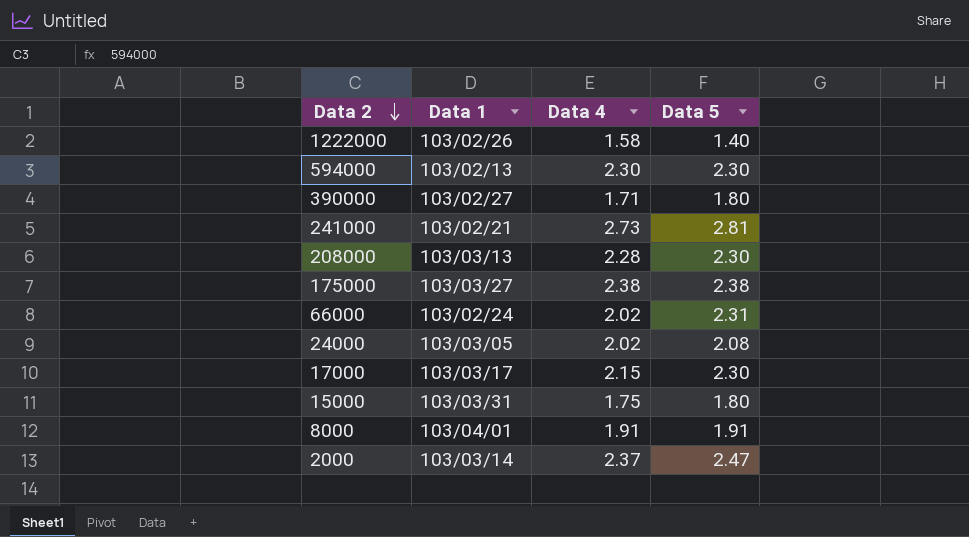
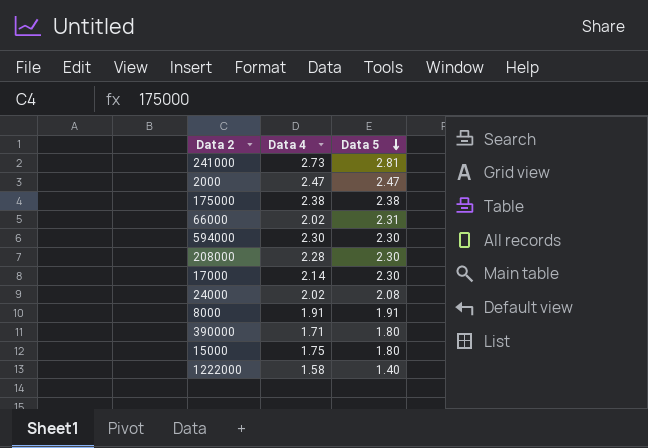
row order: Data 2 descending -> Data 5 descending
column Data 1 | position: 2 -> none
2000 | Data 4: 2.37 -> 2.47
17000 | Data 4: 2.15 -> 2.14

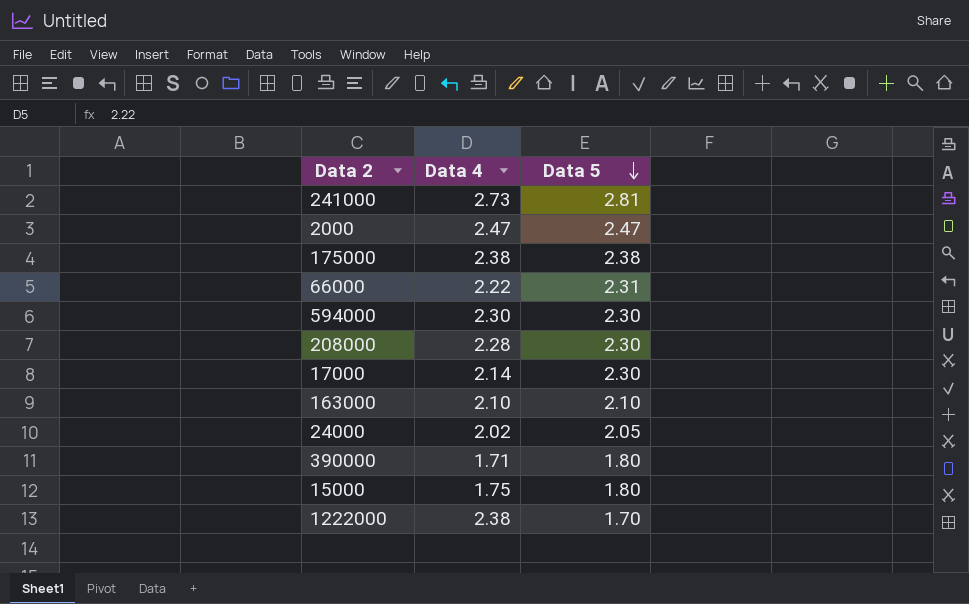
row 8000: 1.91 | 1.91 -> none
66000 | Data 4: 2.02 -> 2.22
row 163000: none -> 2.10 | 2.10
24000 | Data 5: 2.08 -> 2.05
1222000 | Data 4: 1.58 -> 2.38
1222000 | Data 5: 1.40 -> 1.70

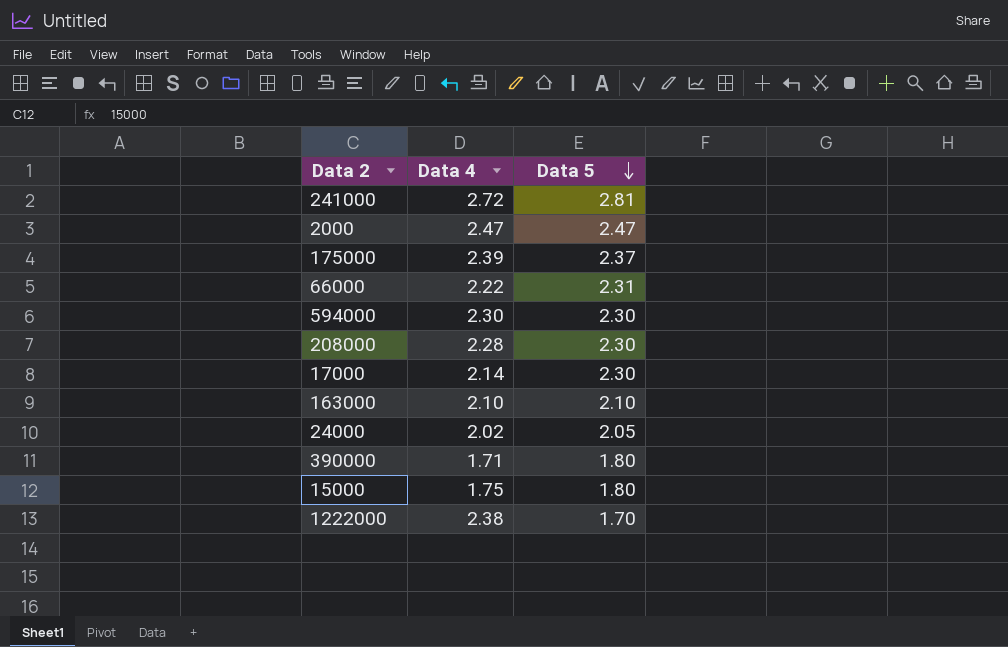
241000 | Data 4: 2.73 -> 2.72
175000 | Data 4: 2.38 -> 2.39
175000 | Data 5: 2.38 -> 2.37

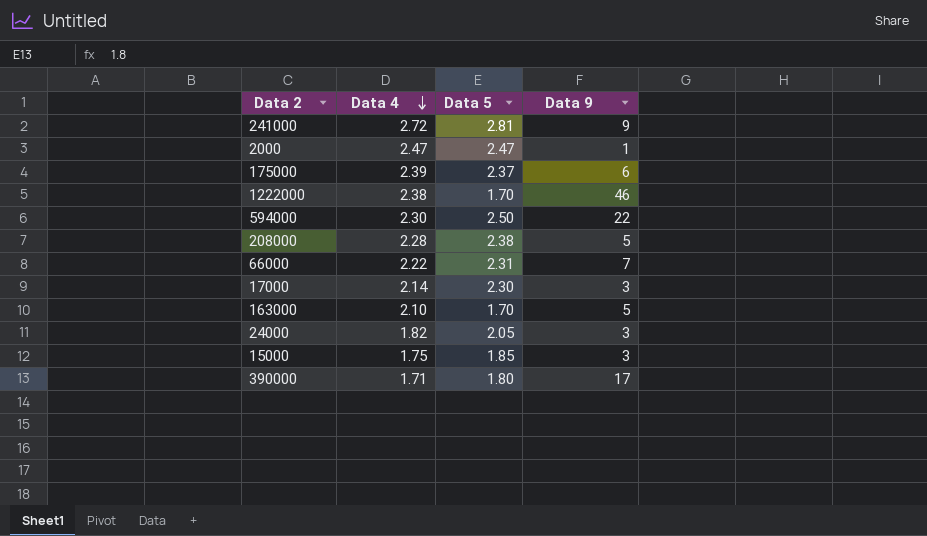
row order: Data 5 descending -> Data 4 descending
column Data 9 | position: none -> 4
594000 | Data 5: 2.30 -> 2.50
208000 | Data 5: 2.30 -> 2.38
163000 | Data 5: 2.10 -> 1.70
24000 | Data 4: 2.02 -> 1.82
15000 | Data 5: 1.80 -> 1.85

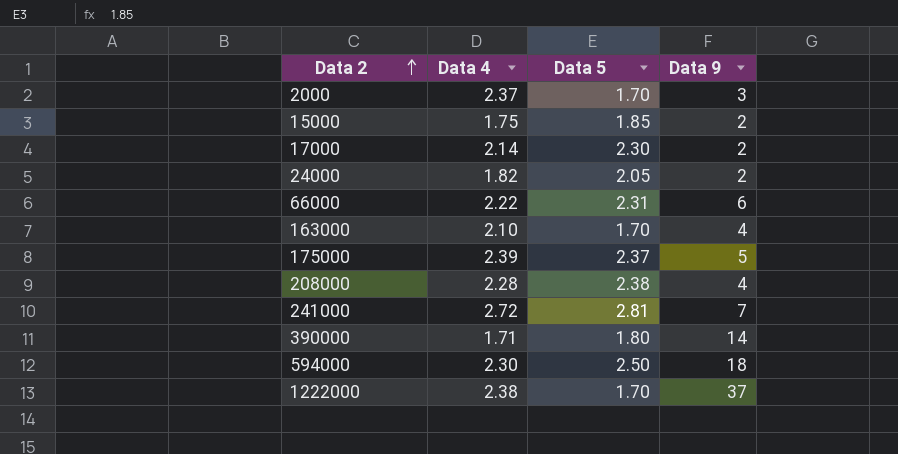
row order: Data 4 descending -> Data 2 ascending
2000 | Data 4: 2.47 -> 2.37
2000 | Data 5: 2.47 -> 1.70
2000 | Data 9: 1 -> 3
15000 | Data 9: 3 -> 2
17000 | Data 9: 3 -> 2
24000 | Data 9: 3 -> 2
66000 | Data 9: 7 -> 6
163000 | Data 9: 5 -> 4
175000 | Data 9: 6 -> 5
208000 | Data 9: 5 -> 4
241000 | Data 9: 9 -> 7
390000 | Data 9: 17 -> 14
594000 | Data 9: 22 -> 18
1222000 | Data 9: 46 -> 37

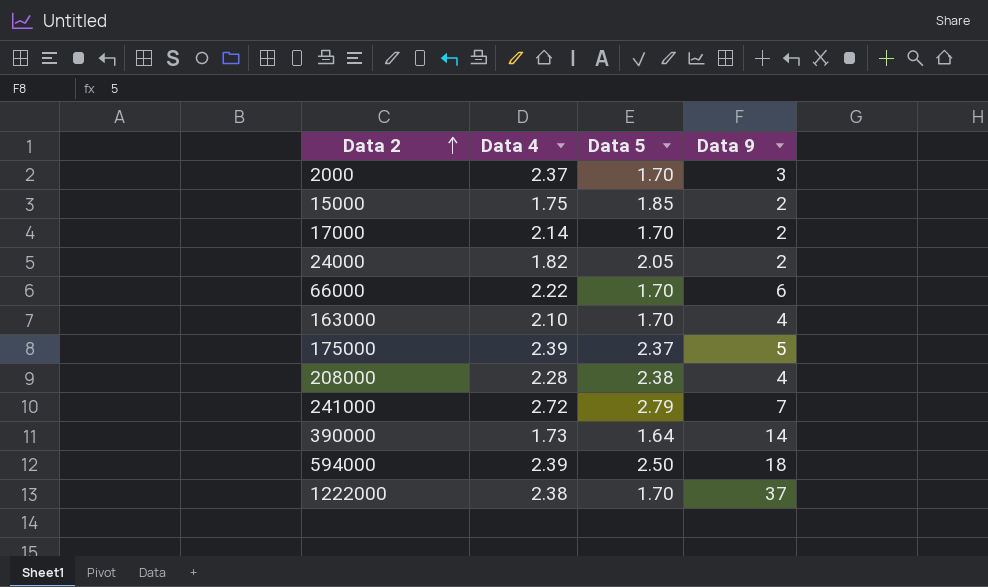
17000 | Data 5: 2.30 -> 1.70
66000 | Data 5: 2.31 -> 1.70
241000 | Data 5: 2.81 -> 2.79
390000 | Data 4: 1.71 -> 1.73
390000 | Data 5: 1.80 -> 1.64
594000 | Data 4: 2.30 -> 2.39

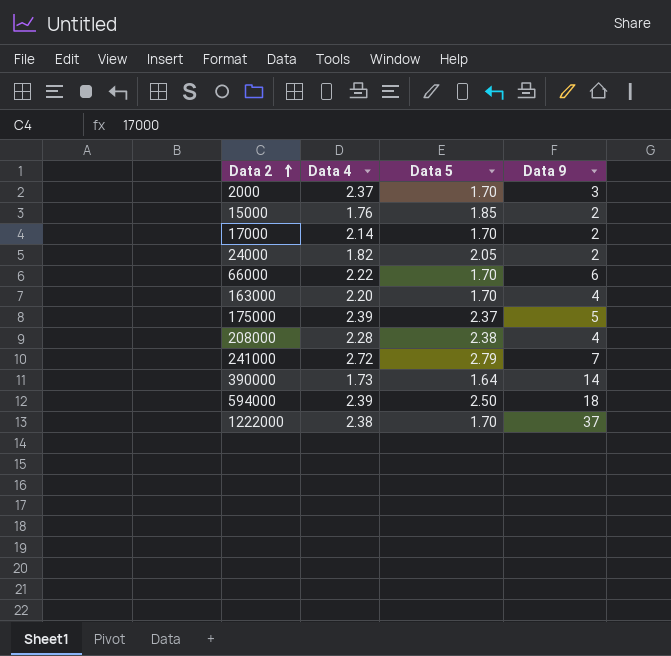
15000 | Data 4: 1.75 -> 1.76
163000 | Data 4: 2.10 -> 2.20

